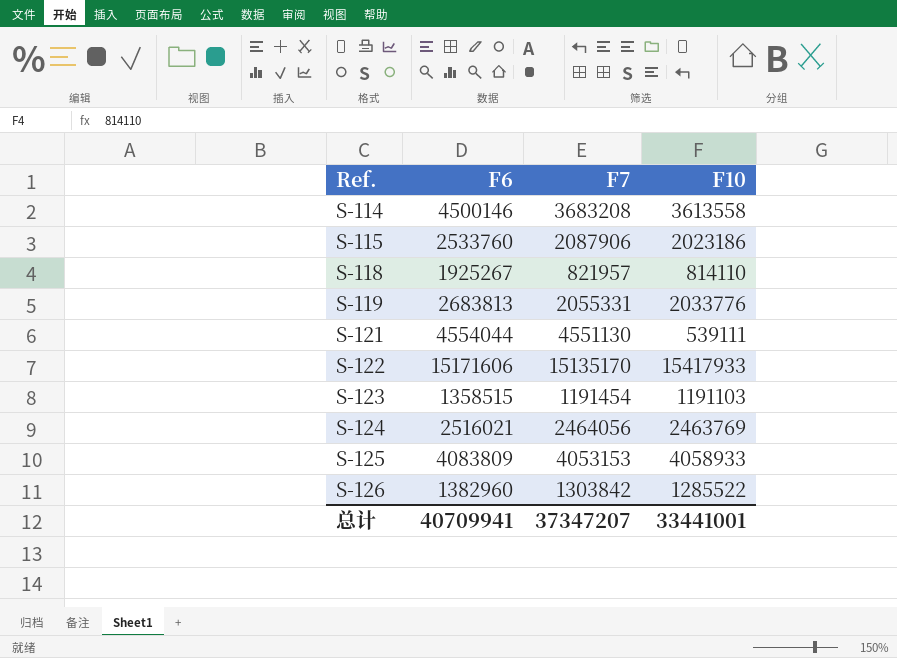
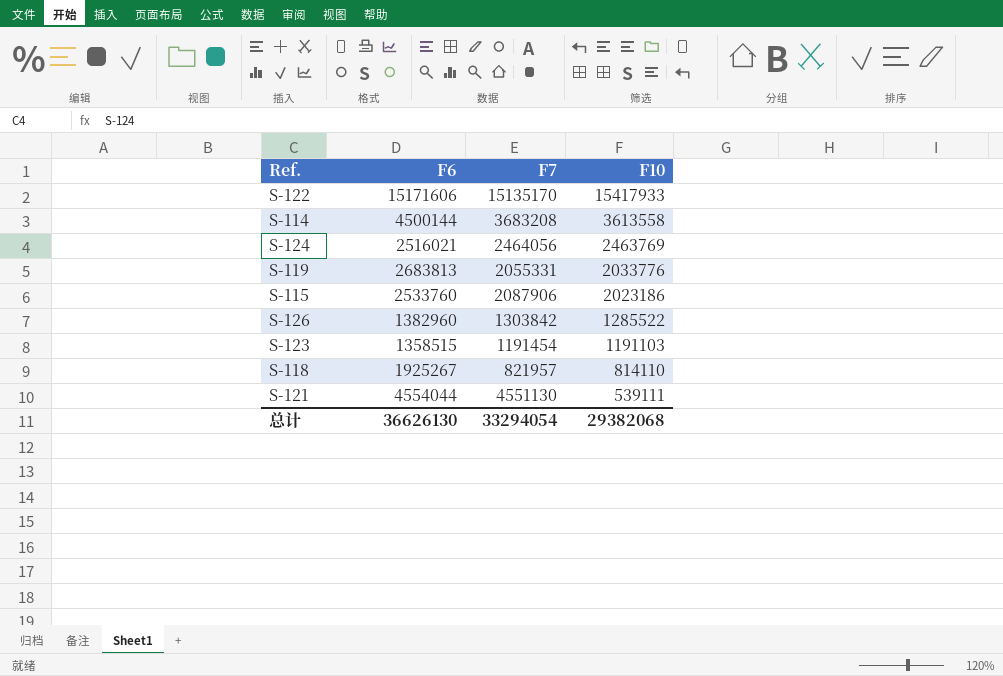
row order: Ref. ascending -> F10 descending
row S-125: 4083809 | 4053153 | 4058933 -> none
S-114 | F6: 4500146 -> 4500144
总计 | F6: 40709941 -> 36626130
总计 | F7: 37347207 -> 33294054
总计 | F10: 33441001 -> 29382068

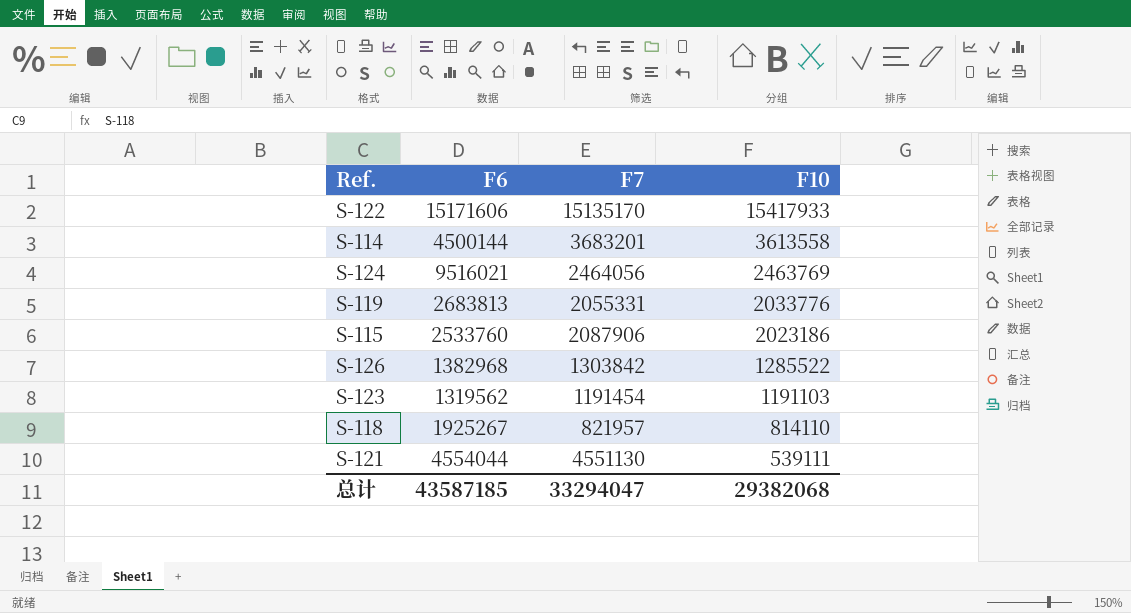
S-114 | F7: 3683208 -> 3683201
S-124 | F6: 2516021 -> 9516021
S-126 | F6: 1382960 -> 1382968
S-123 | F6: 1358515 -> 1319562
总计 | F6: 36626130 -> 43587185
总计 | F7: 33294054 -> 33294047

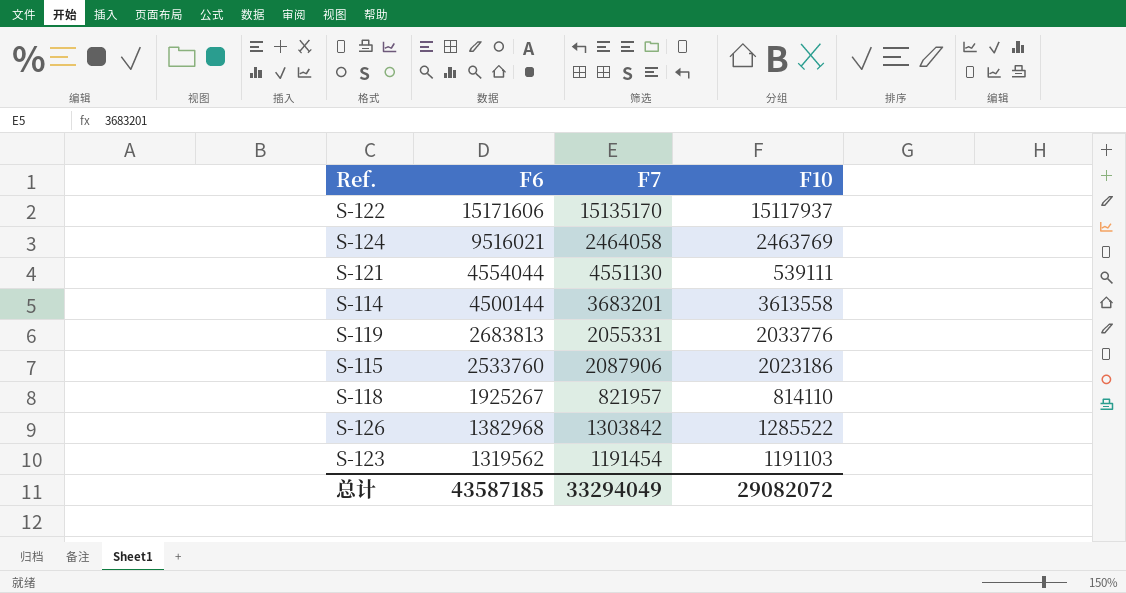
row order: F10 descending -> F6 descending
S-122 | F10: 15417933 -> 15117937
S-124 | F7: 2464056 -> 2464058
总计 | F7: 33294047 -> 33294049
总计 | F10: 29382068 -> 29082072

